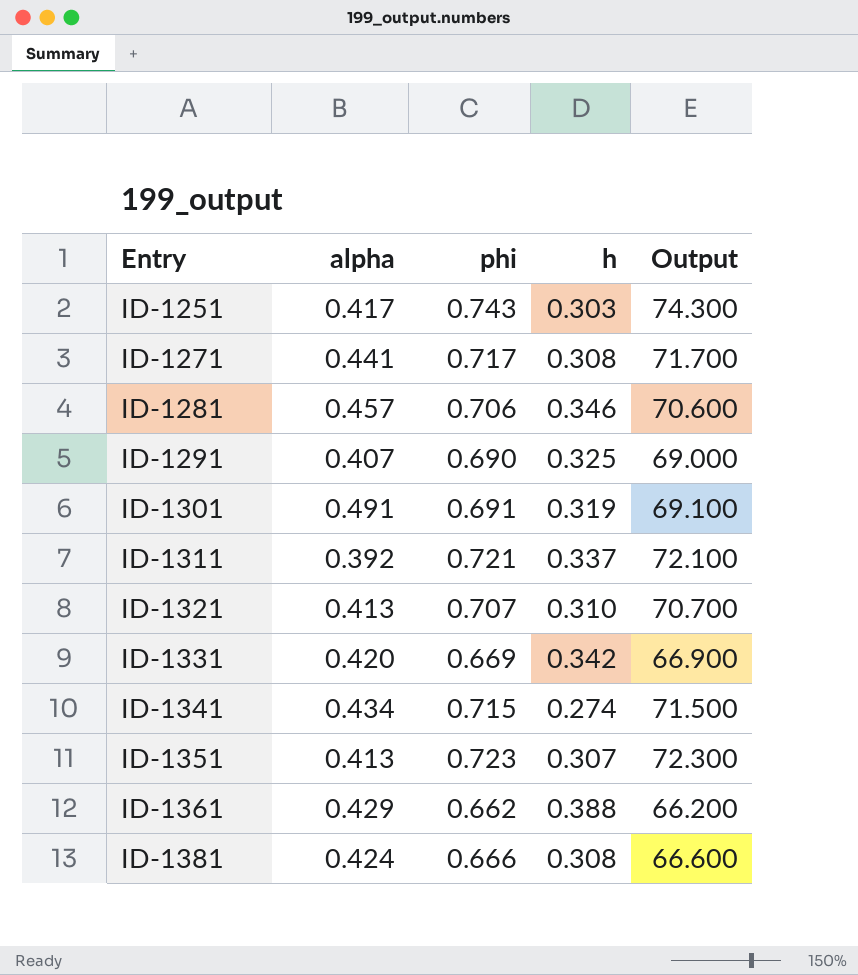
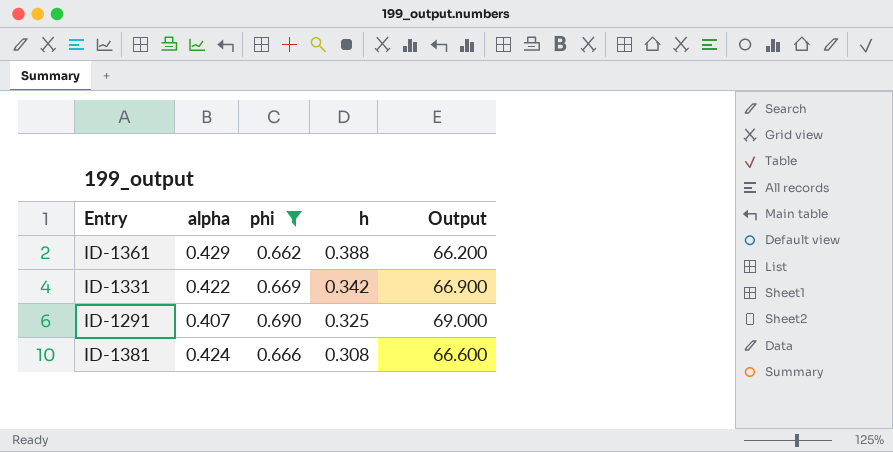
filter: none -> phi <= 0.690
row order: Entry ascending -> h descending
ID-1331 | alpha: 0.420 -> 0.422

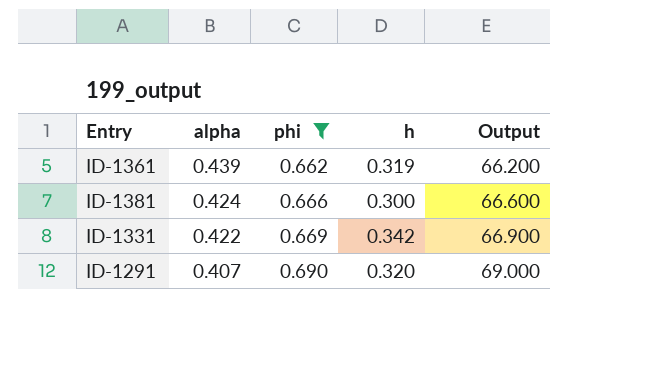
row order: h descending -> alpha descending
ID-1361 | alpha: 0.429 -> 0.439
ID-1361 | h: 0.388 -> 0.319
ID-1381 | h: 0.308 -> 0.300
ID-1291 | h: 0.325 -> 0.320

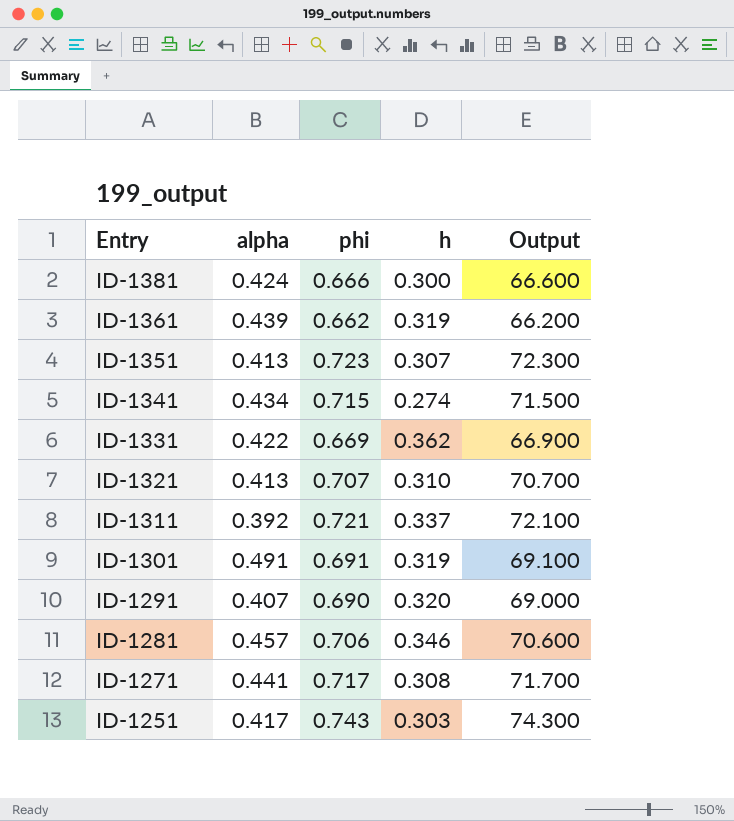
filter: phi <= 0.690 -> none
row order: alpha descending -> Entry descending
ID-1331 | h: 0.342 -> 0.362

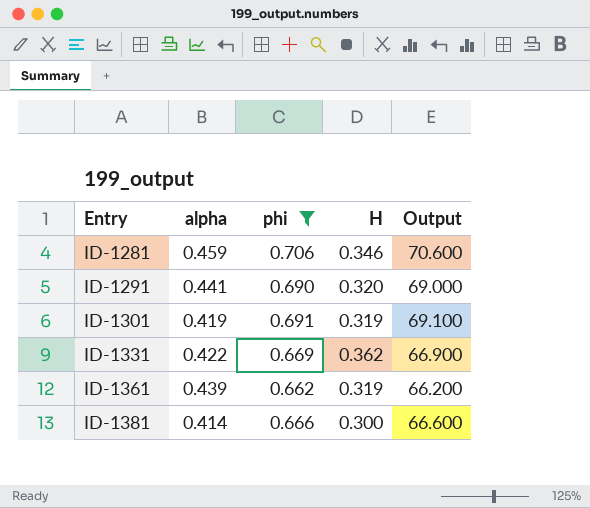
filter: none -> phi <= 0.706
row order: Entry descending -> Entry ascending
column name: h -> H
ID-1281 | alpha: 0.457 -> 0.459
ID-1291 | alpha: 0.407 -> 0.441
ID-1301 | alpha: 0.491 -> 0.419
ID-1381 | alpha: 0.424 -> 0.414

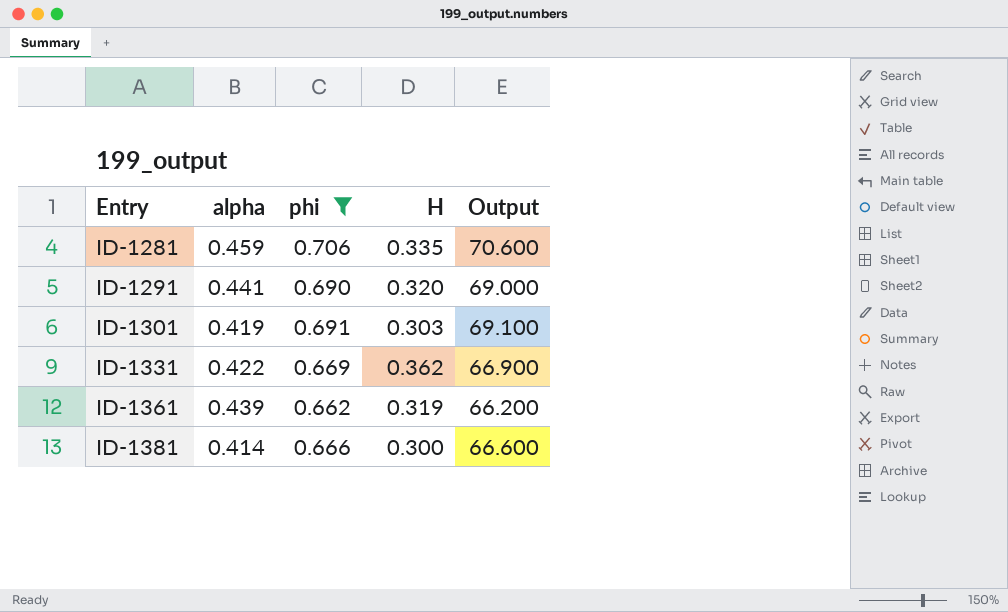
ID-1281 | H: 0.346 -> 0.335
ID-1301 | H: 0.319 -> 0.303

